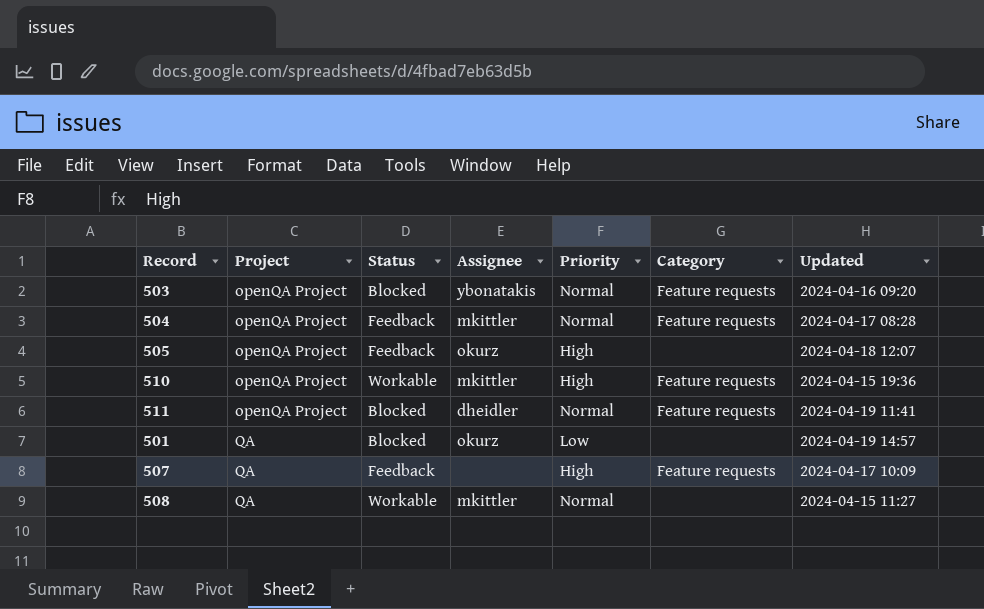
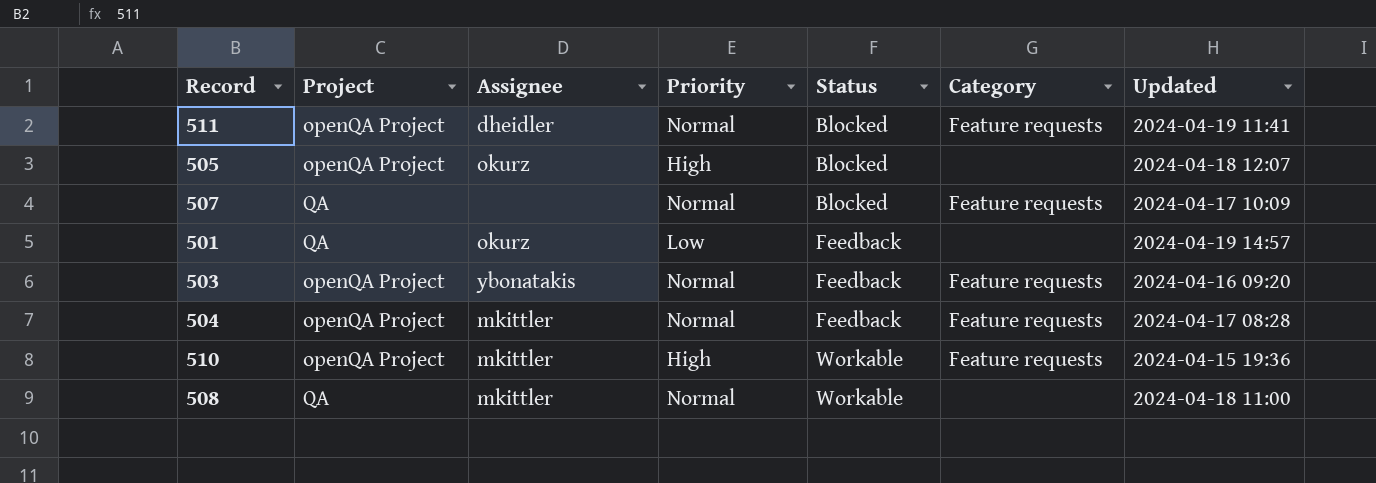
row order: Project ascending -> Status ascending
column Status | position: 3 -> 5
505 | Status: Feedback -> Blocked
507 | Priority: High -> Normal
507 | Status: Feedback -> Blocked
501 | Status: Blocked -> Feedback
503 | Status: Blocked -> Feedback
508 | Updated: 2024-04-15 11:27 -> 2024-04-18 11:00

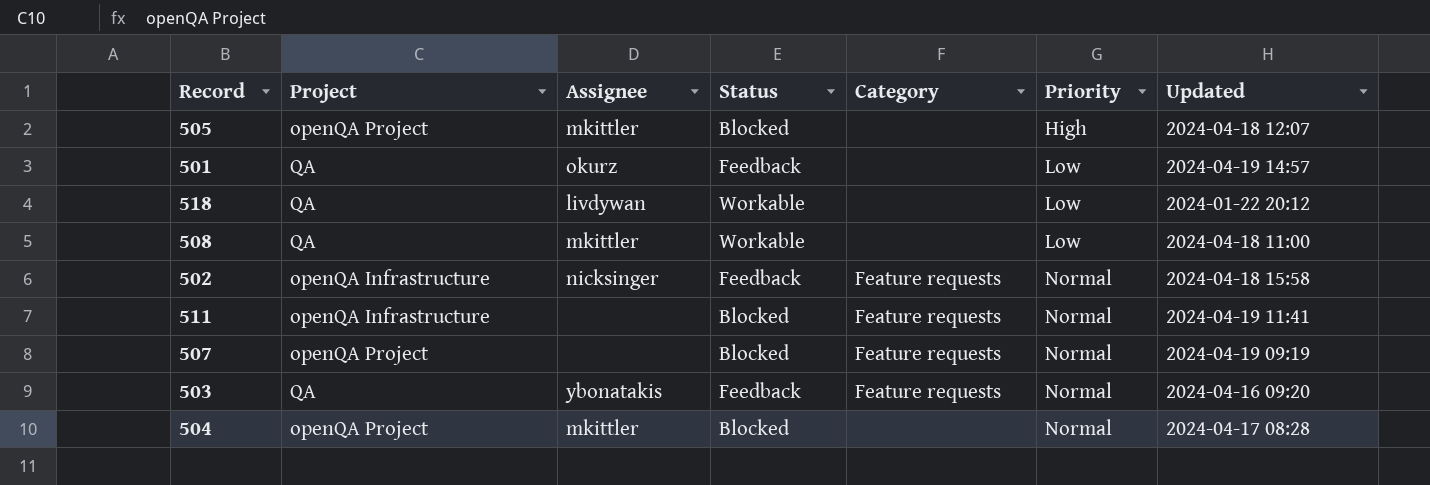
row order: Status ascending -> Priority ascending
column Priority | position: 4 -> 6
row 510: openQA Project | mkittler | High | Workable | Feature requests | 2024-04-15 19:36 -> none
505 | Assignee: okurz -> mkittler
row 518: none -> QA | livdywan | Workable | none | Low | 2024-01-22 20:12
508 | Priority: Normal -> Low
row 502: none -> openQA Infrastructure | nicksinger | Feedback | Feature requests | Normal | 2024-04-18 15:58
511 | Project: openQA Project -> openQA Infrastructure
511 | Assignee: dheidler -> none
507 | Project: QA -> openQA Project
507 | Updated: 2024-04-17 10:09 -> 2024-04-19 09:19
503 | Project: openQA Project -> QA
504 | Status: Feedback -> Blocked
504 | Category: Feature requests -> none

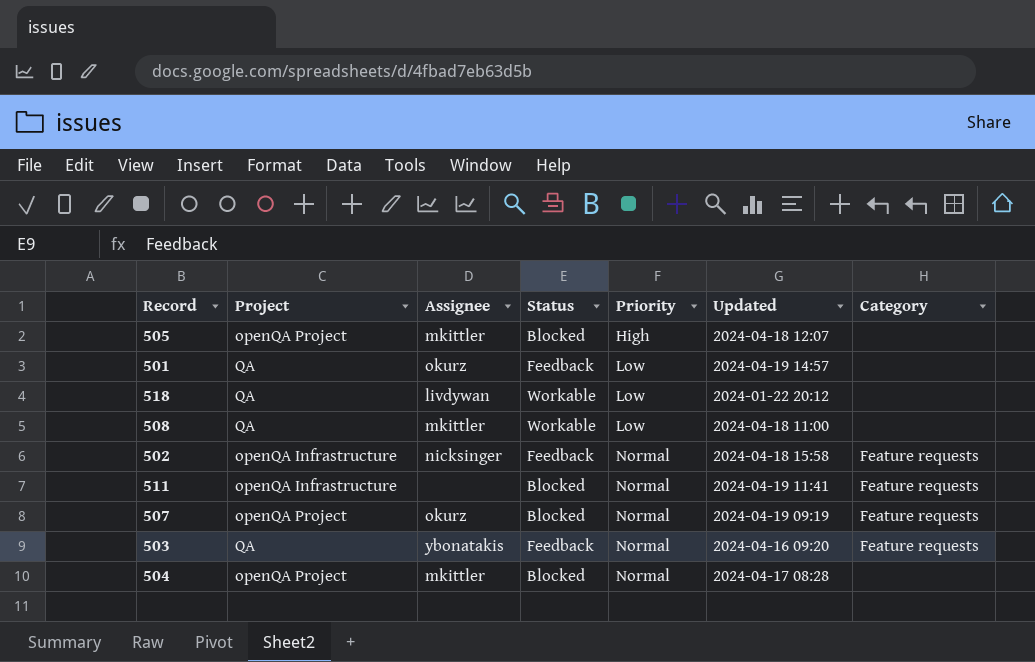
column Category | position: 5 -> 7
507 | Assignee: none -> okurz

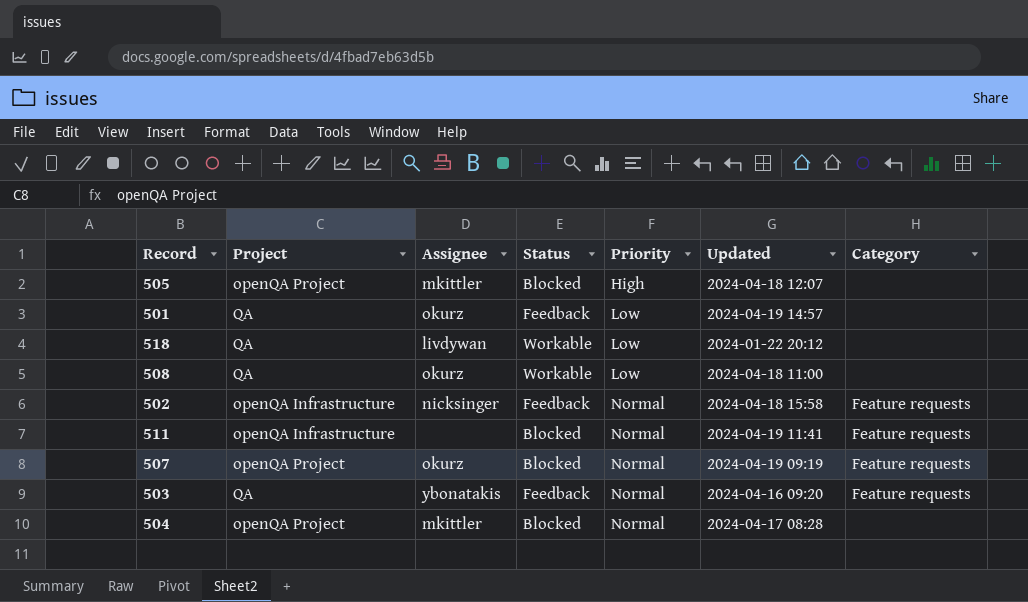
508 | Assignee: mkittler -> okurz

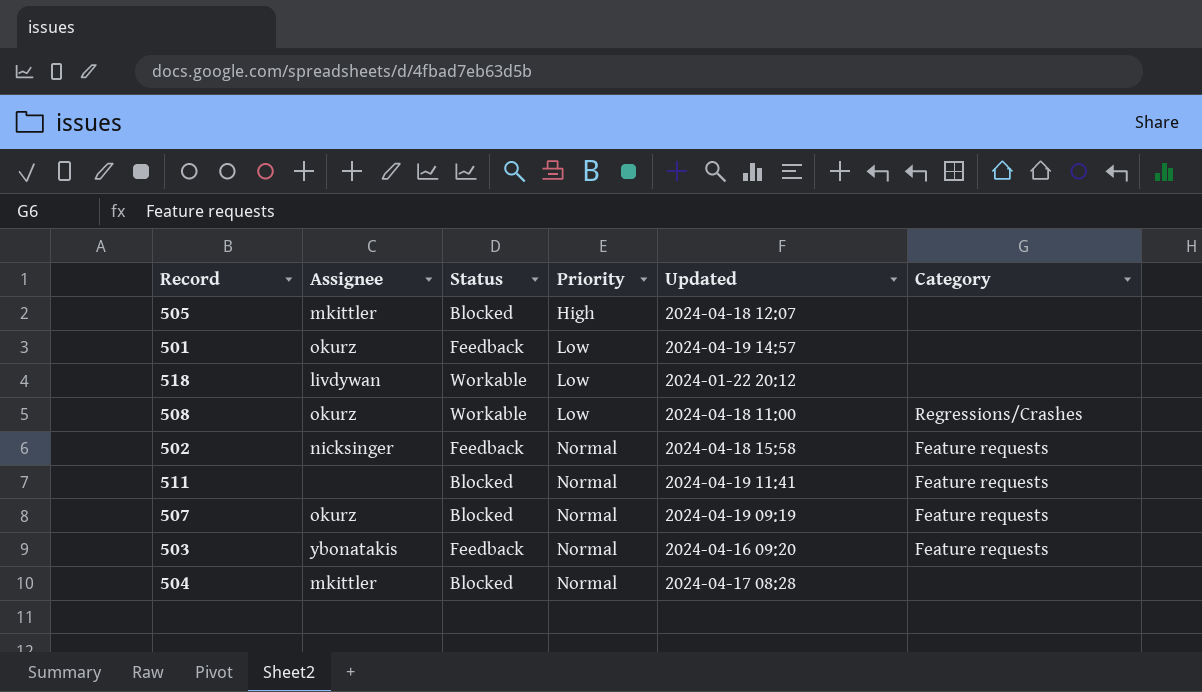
column Project | position: 2 -> none
508 | Category: none -> Regressions/Crashes

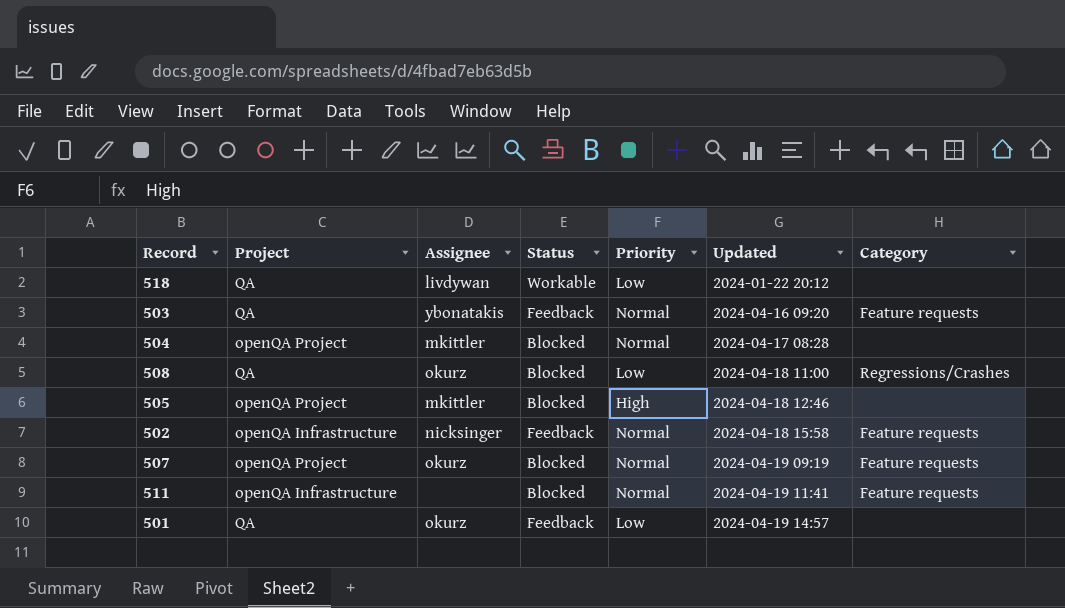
row order: Priority ascending -> Updated ascending
column Project | position: none -> 2
508 | Status: Workable -> Blocked
505 | Updated: 2024-04-18 12:07 -> 2024-04-18 12:46

